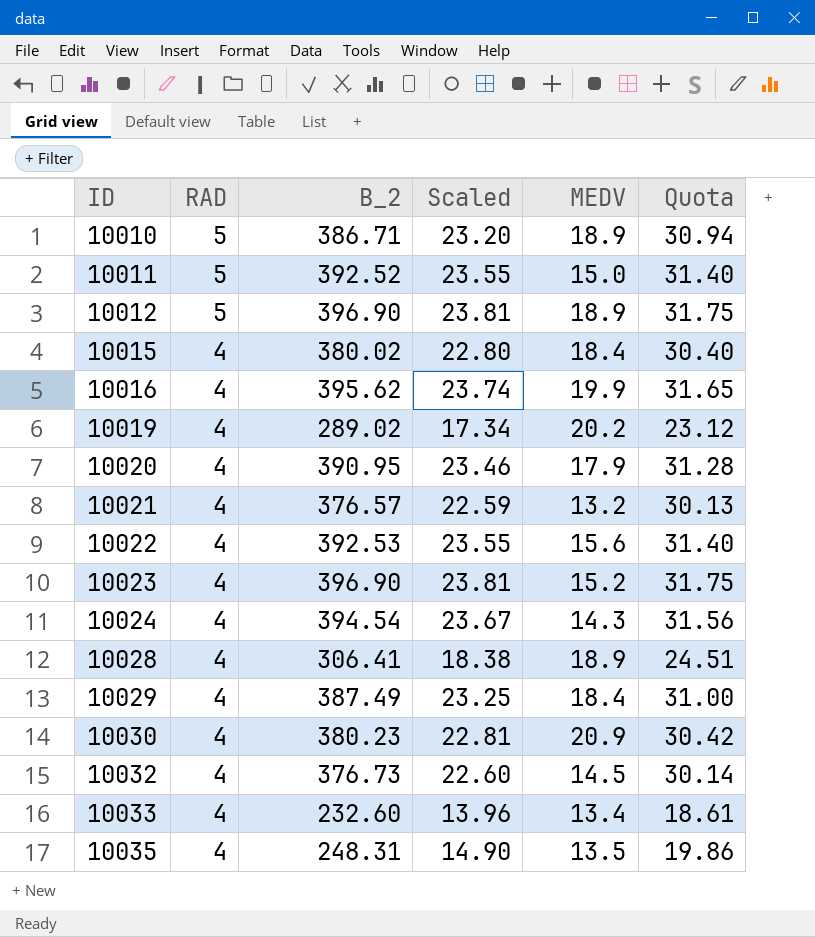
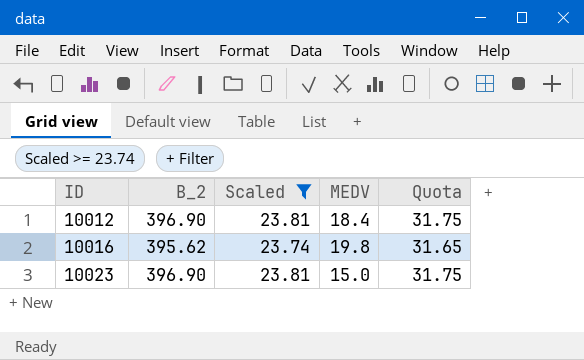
filter: none -> Scaled >= 23.74
column RAD | position: 2 -> none
10012 | MEDV: 18.9 -> 18.4
10016 | MEDV: 19.9 -> 19.8
10023 | MEDV: 15.2 -> 15.0

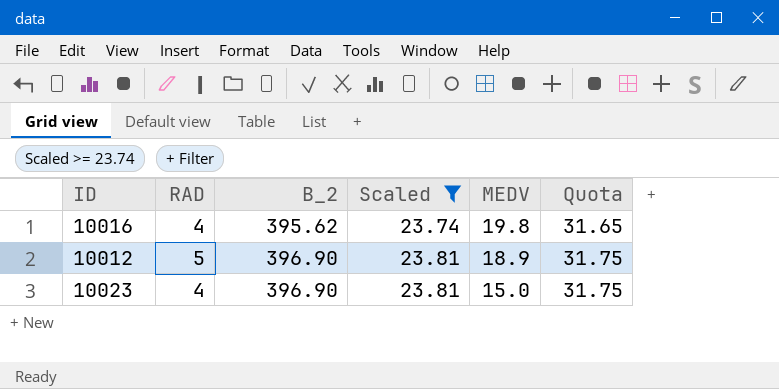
row order: ID ascending -> B_2 ascending
column RAD | position: none -> 2
10012 | MEDV: 18.4 -> 18.9

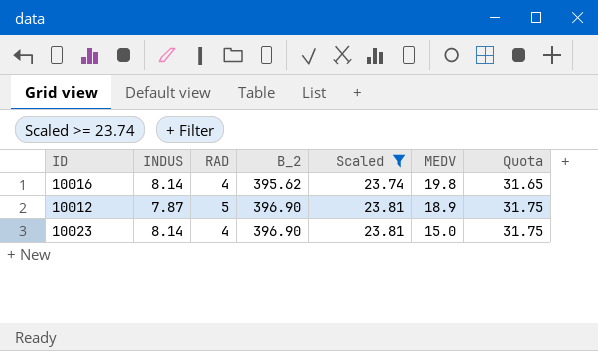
column INDUS | position: none -> 2

